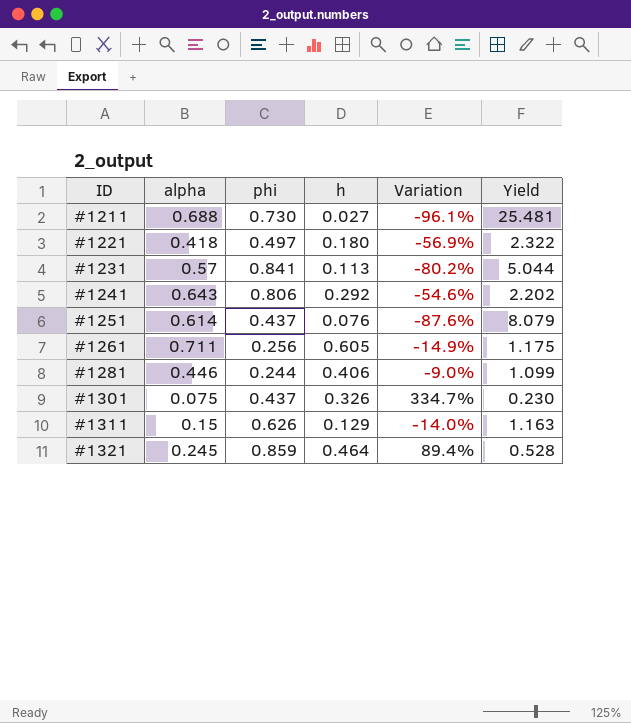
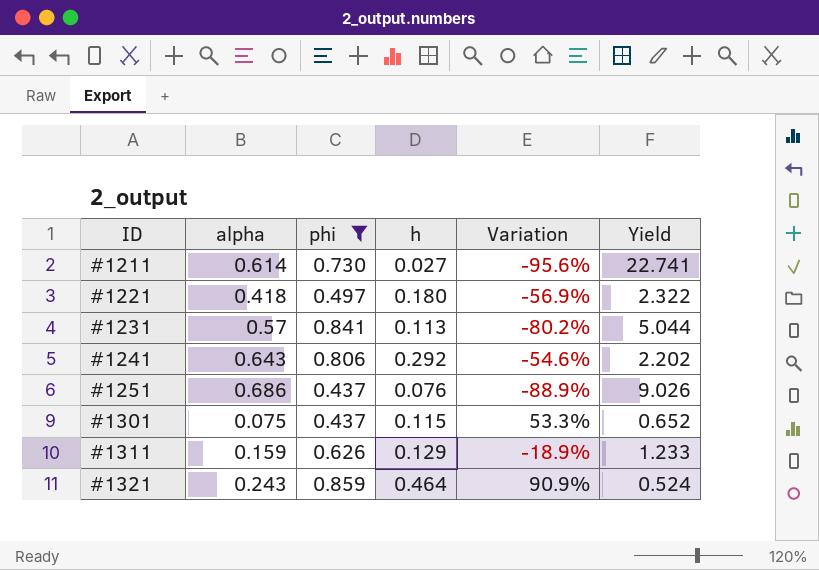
filter: none -> phi >= 0.437
#1211 | alpha: 0.688 -> 0.614
#1211 | Variation: -96.1% -> -95.6%
#1211 | Yield: 25.481 -> 22.741
#1251 | alpha: 0.614 -> 0.686
#1251 | Variation: -87.6% -> -88.9%
#1251 | Yield: 8.079 -> 9.026
#1301 | h: 0.326 -> 0.115
#1301 | Variation: 334.7% -> 53.3%
#1301 | Yield: 0.230 -> 0.652
#1311 | alpha: 0.15 -> 0.159
#1311 | Variation: -14.0% -> -18.9%
#1311 | Yield: 1.163 -> 1.233
#1321 | alpha: 0.245 -> 0.243
#1321 | Variation: 89.4% -> 90.9%
#1321 | Yield: 0.528 -> 0.524

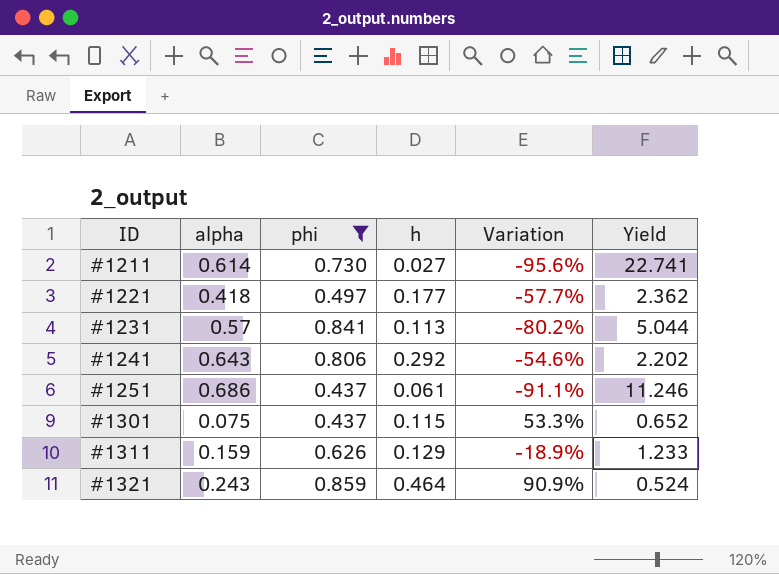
#1221 | h: 0.180 -> 0.177
#1221 | Variation: -56.9% -> -57.7%
#1221 | Yield: 2.322 -> 2.362
#1251 | h: 0.076 -> 0.061
#1251 | Variation: -88.9% -> -91.1%
#1251 | Yield: 9.026 -> 11.246

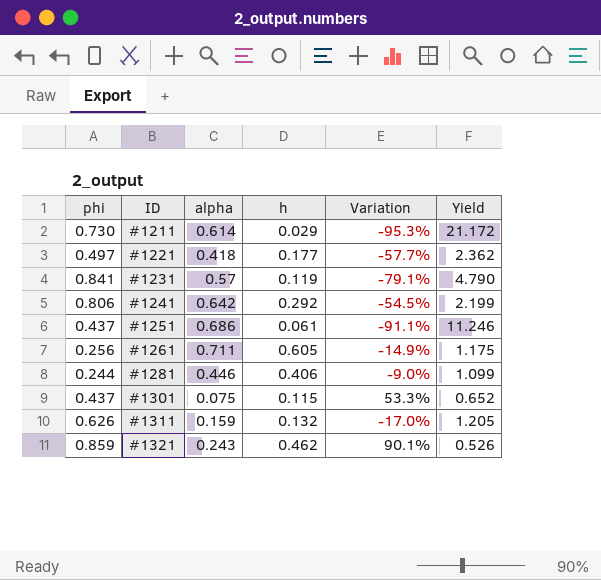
filter: phi >= 0.437 -> none
column phi | position: 3 -> 1
#1211 | h: 0.027 -> 0.029
#1211 | Variation: -95.6% -> -95.3%
#1211 | Yield: 22.741 -> 21.172
#1231 | h: 0.113 -> 0.119
#1231 | Variation: -80.2% -> -79.1%
#1231 | Yield: 5.044 -> 4.790
#1241 | alpha: 0.643 -> 0.642
#1241 | Variation: -54.6% -> -54.5%
#1241 | Yield: 2.202 -> 2.199
#1311 | h: 0.129 -> 0.132
#1311 | Variation: -18.9% -> -17.0%
#1311 | Yield: 1.233 -> 1.205
#1321 | h: 0.464 -> 0.462
#1321 | Variation: 90.9% -> 90.1%
#1321 | Yield: 0.524 -> 0.526

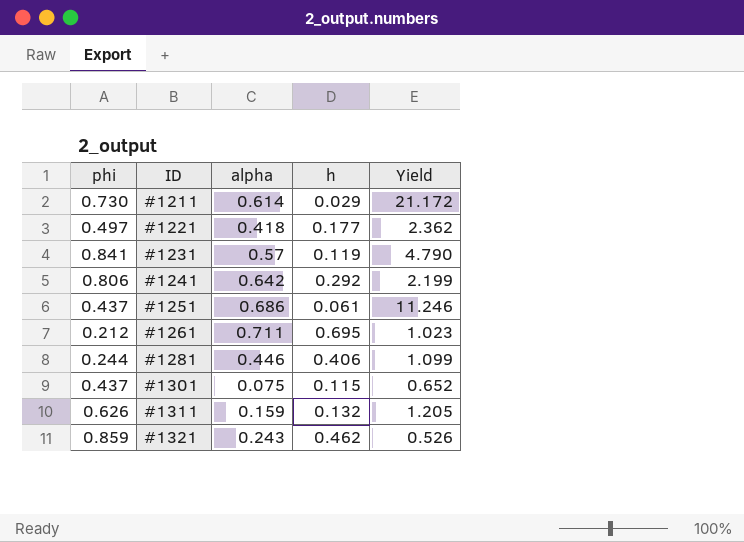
column Variation | formula: ([h] - [alpha]) / [alpha] -> none
#1261 | phi: 0.256 -> 0.212
#1261 | h: 0.605 -> 0.695
#1261 | Yield: 1.175 -> 1.023

